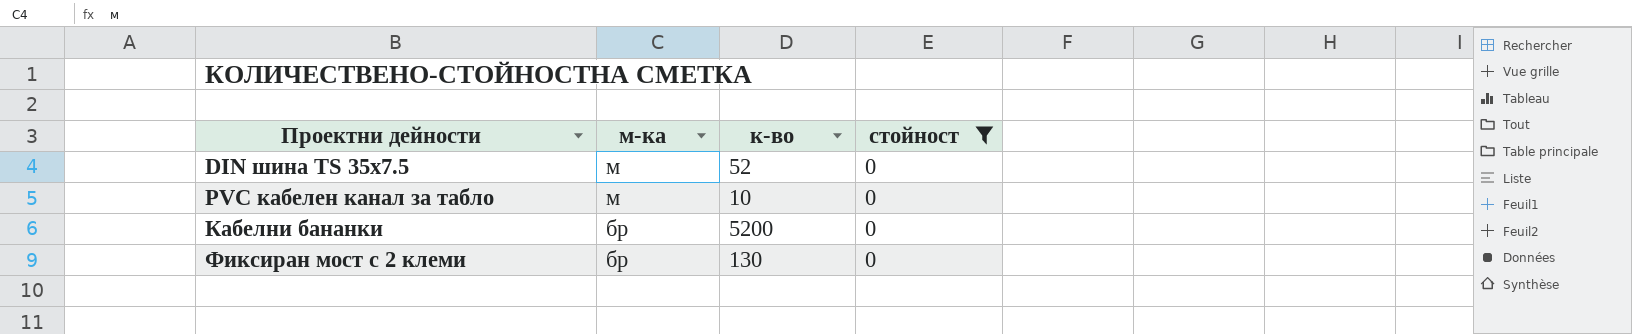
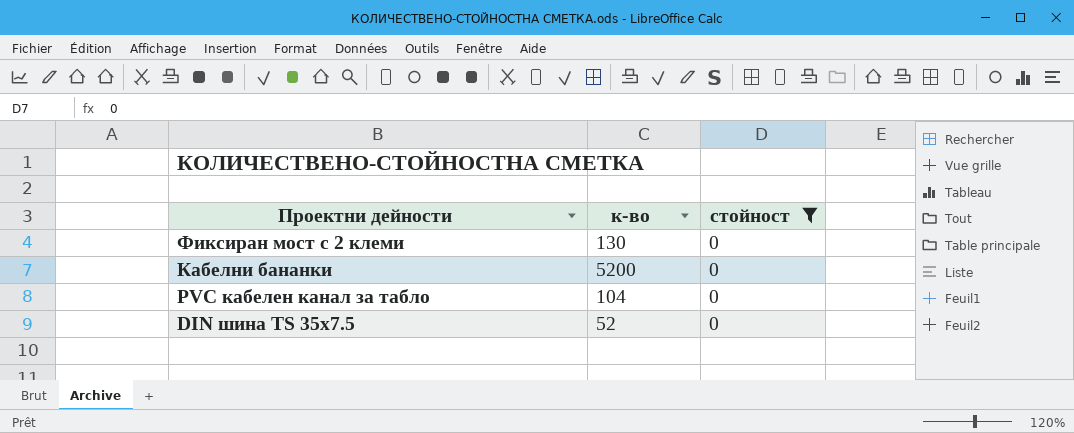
row order: Проектни дейности ascending -> Проектни дейности descending
column м-ка | position: 2 -> none
PVC кабелен канал за табло | к-во: 10 -> 104

